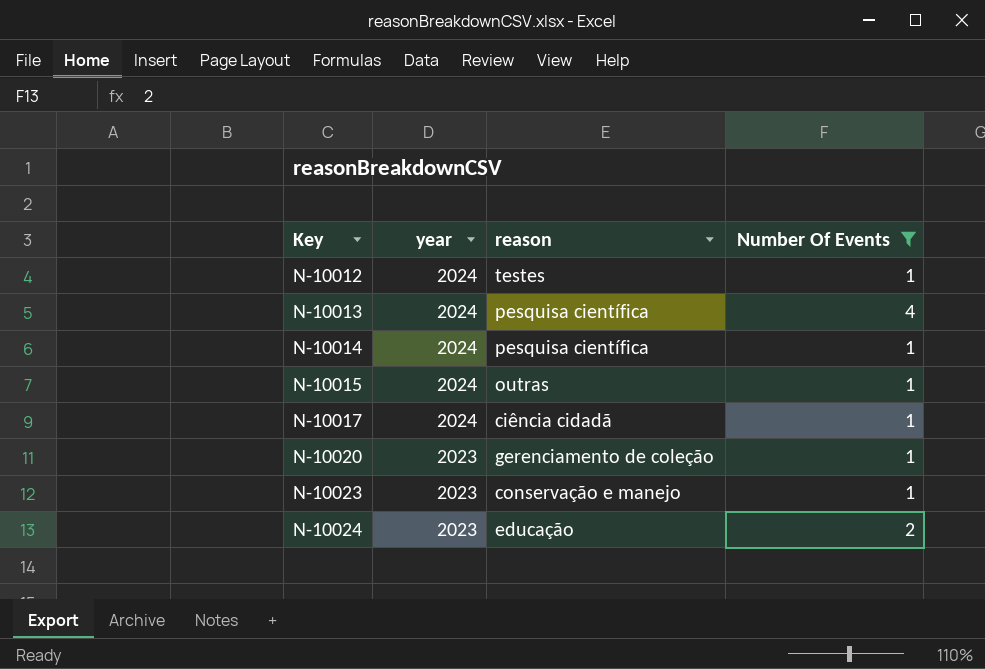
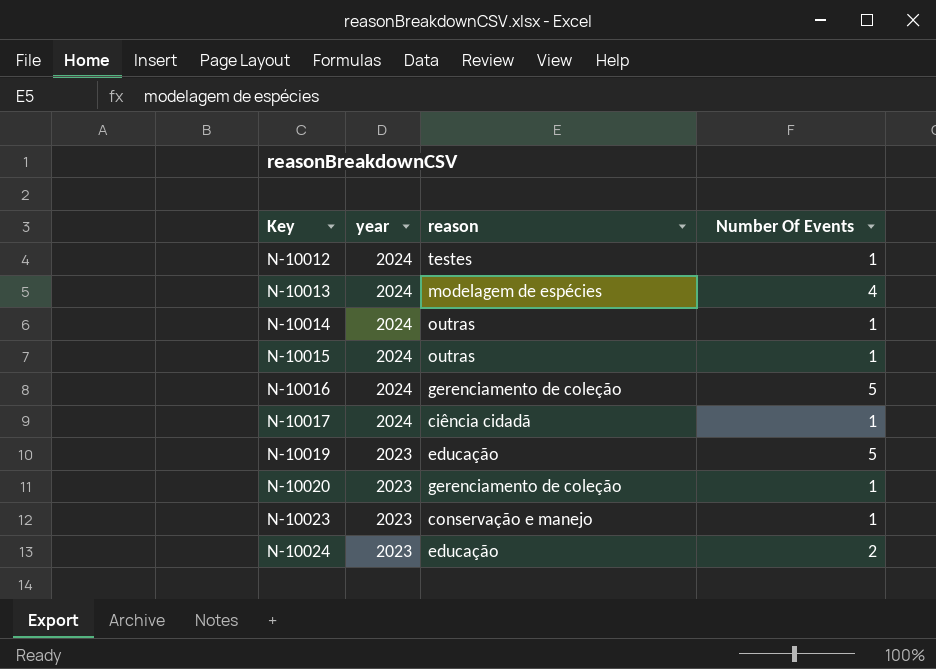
filter: Number Of Events != 5 -> none
N-10013 | reason: pesquisa científica -> modelagem de espécies
N-10014 | reason: pesquisa científica -> outras

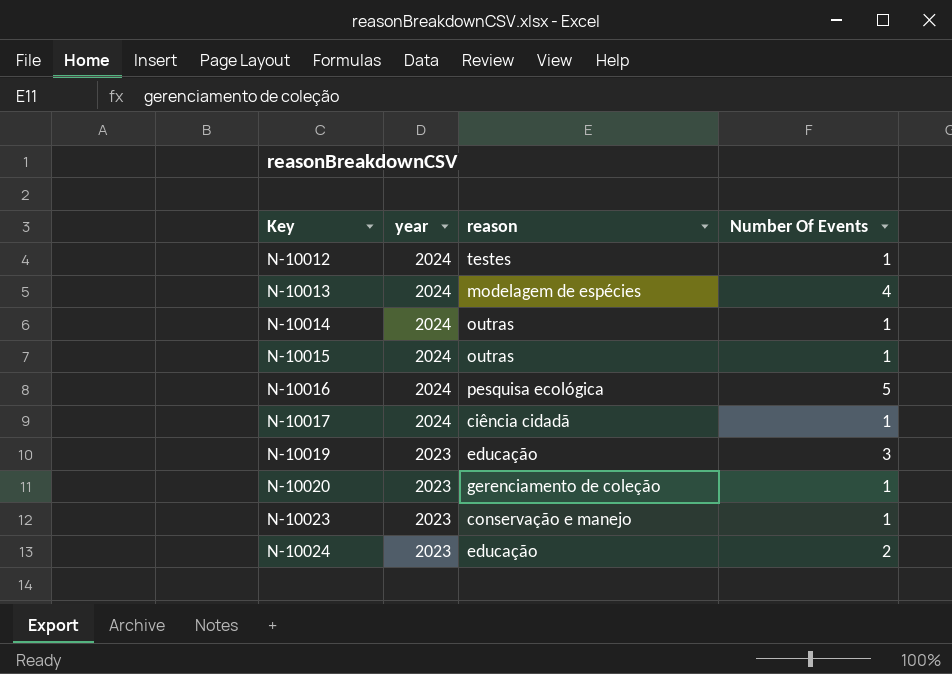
N-10016 | reason: gerenciamento de coleção -> pesquisa ecológica
N-10019 | Number Of Events: 5 -> 3

